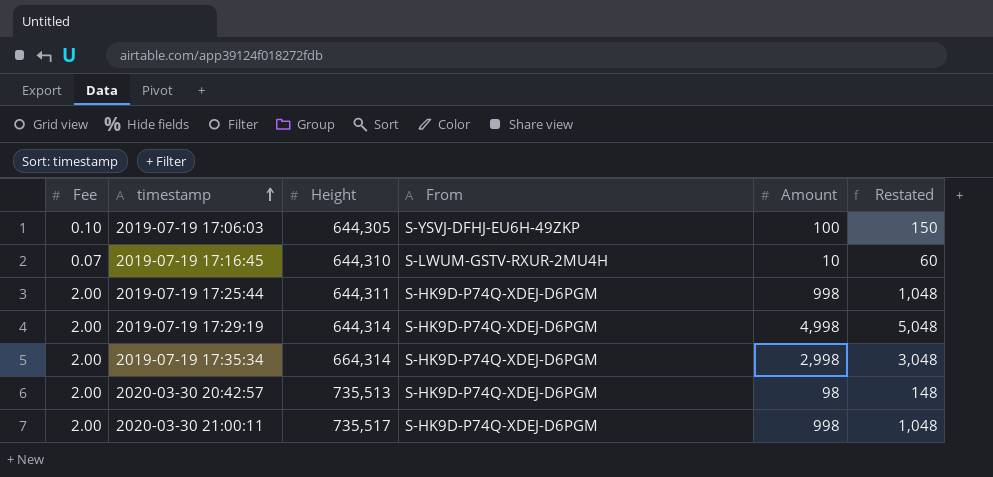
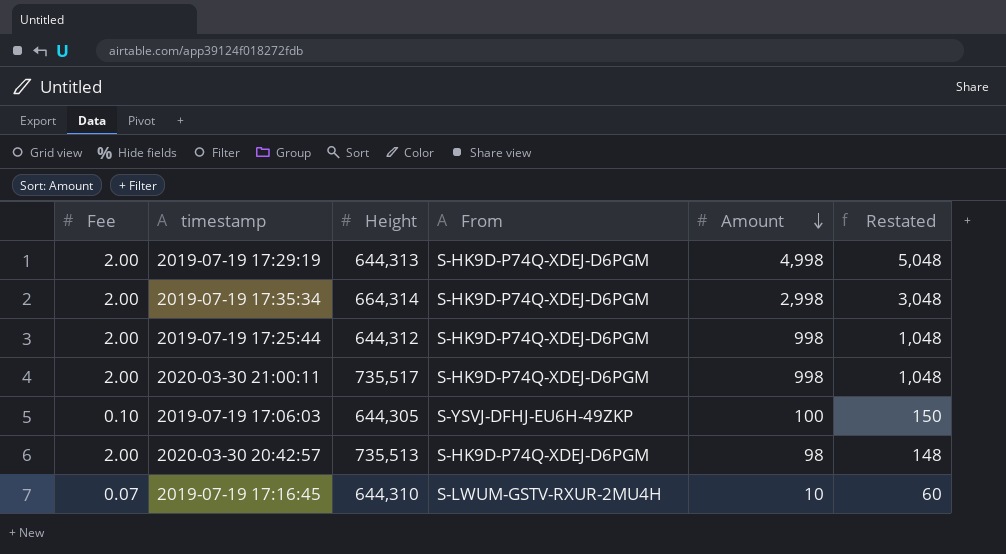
row order: timestamp ascending -> Amount descending
2019-07-19 17:29:19 | Height: 644,314 -> 644,313
2019-07-19 17:25:44 | Height: 644,311 -> 644,312

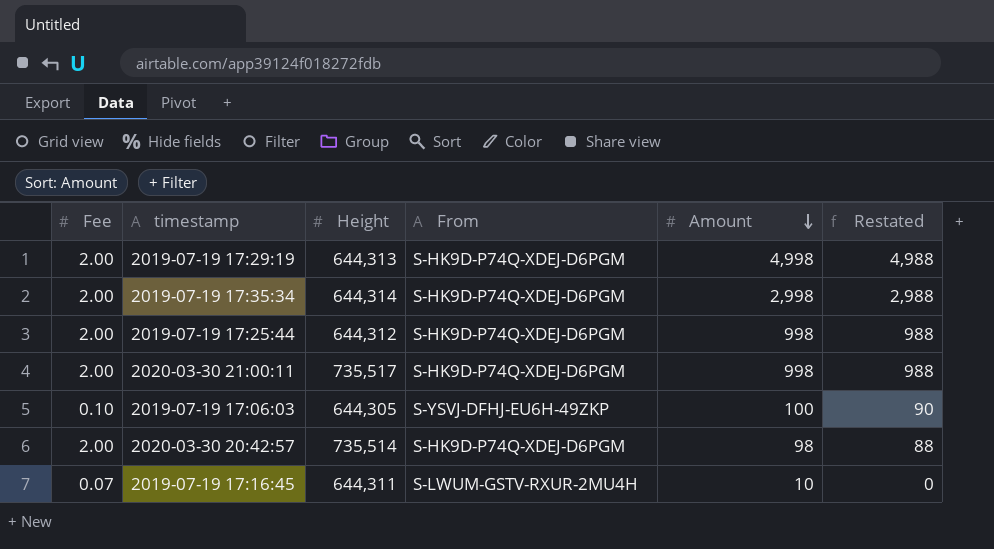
column Restated | formula: [Amount] + 50 -> [Amount] - 10
2019-07-19 17:35:34 | Height: 664,314 -> 644,314
2020-03-30 20:42:57 | Height: 735,513 -> 735,514
2019-07-19 17:16:45 | Height: 644,310 -> 644,311

